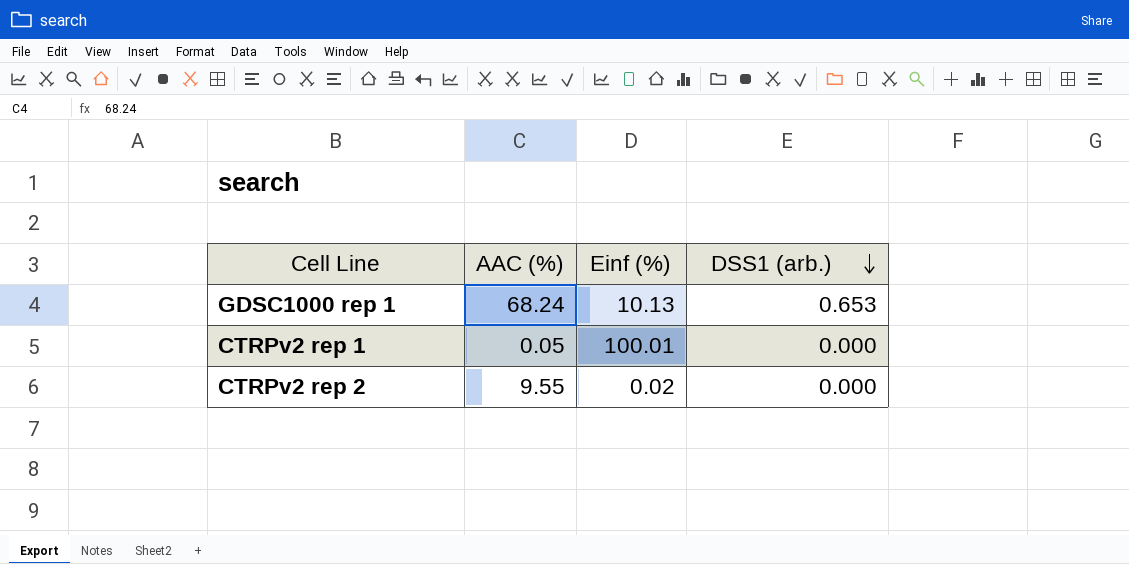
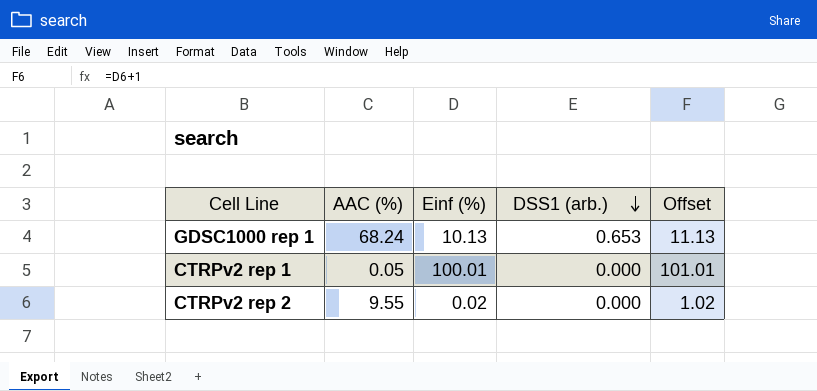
column Offset | formula: none -> [Einf (%)] + 1

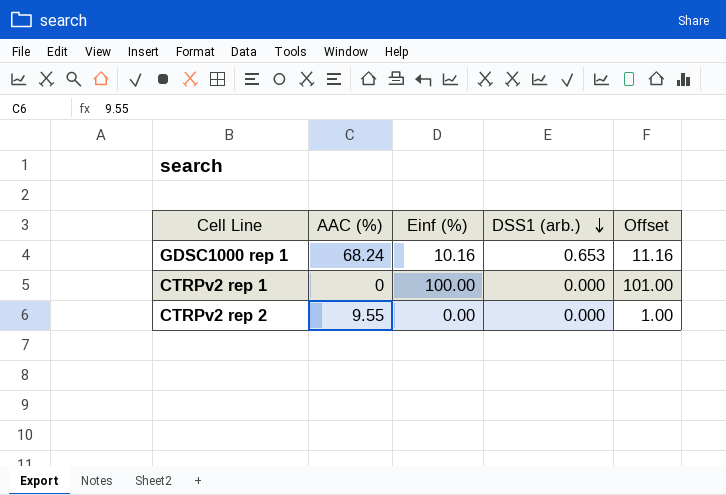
GDSC1000 rep 1 | Einf (%): 10.13 -> 10.16
GDSC1000 rep 1 | Offset: 11.13 -> 11.16
CTRPv2 rep 1 | AAC (%): 0.05 -> 0
CTRPv2 rep 1 | Einf (%): 100.01 -> 100.00
CTRPv2 rep 1 | Offset: 101.01 -> 101.00
CTRPv2 rep 2 | Einf (%): 0.02 -> 0.00
CTRPv2 rep 2 | Offset: 1.02 -> 1.00

